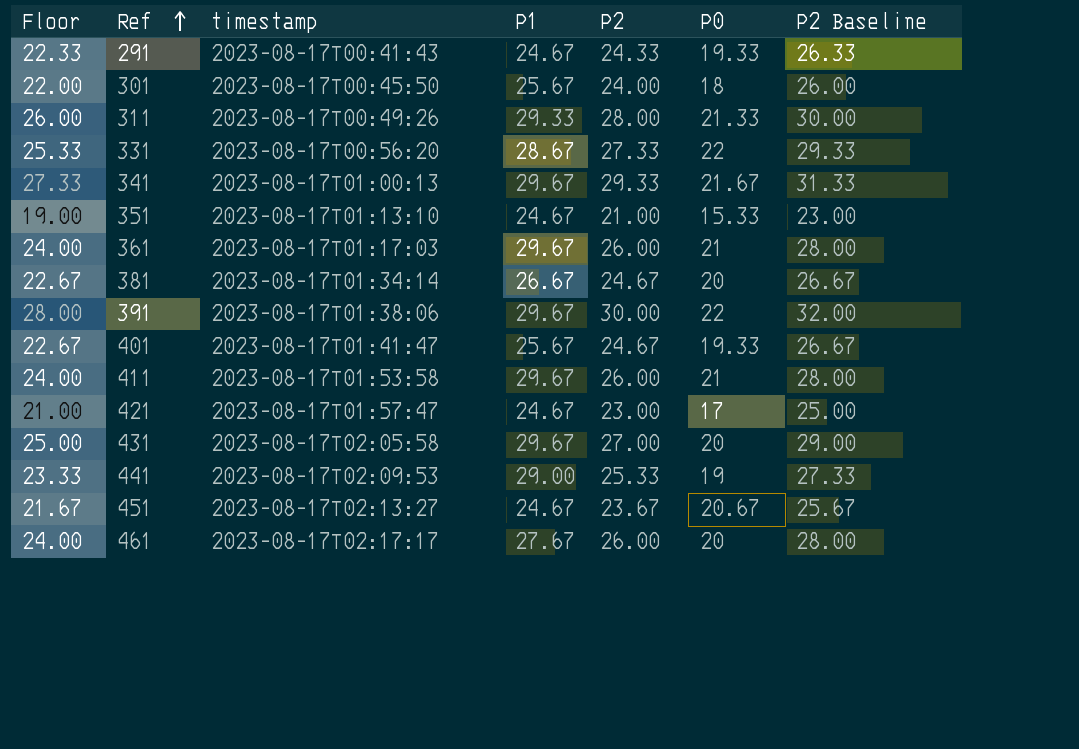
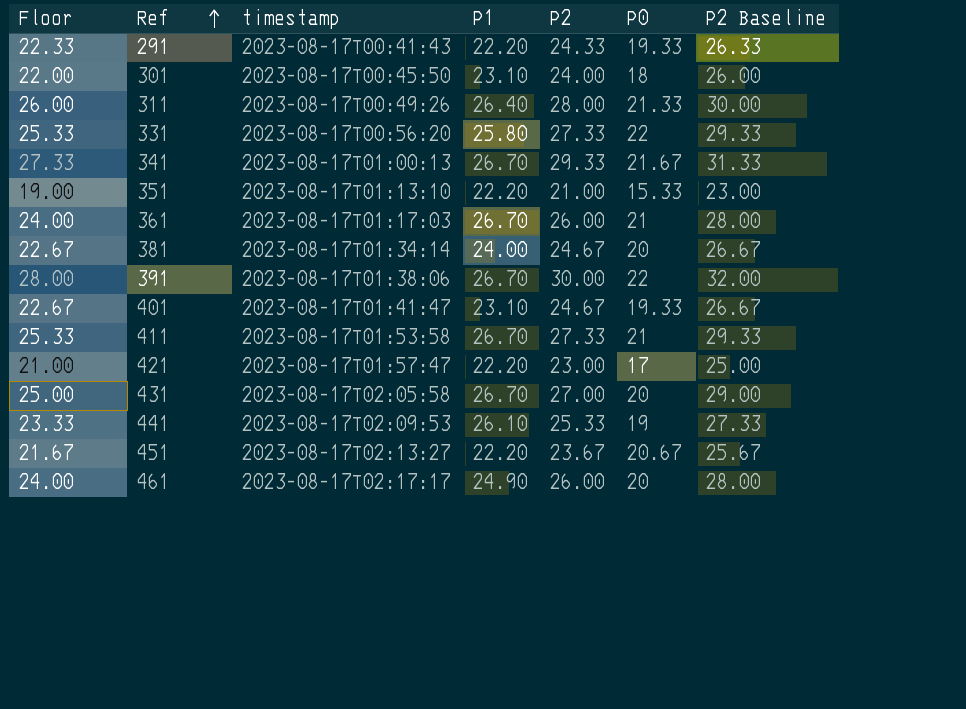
291 | P1: 24.67 -> 22.20
301 | P1: 25.67 -> 23.10
311 | P1: 29.33 -> 26.40
331 | P1: 28.67 -> 25.80
341 | P1: 29.67 -> 26.70
351 | P1: 24.67 -> 22.20
361 | P1: 29.67 -> 26.70
381 | P1: 26.67 -> 24.00
391 | P1: 29.67 -> 26.70
401 | P1: 25.67 -> 23.10
411 | Floor: 24.00 -> 25.33
411 | P1: 29.67 -> 26.70
411 | P2: 26.00 -> 27.33
411 | P2 Baseline: 28.00 -> 29.33
421 | P1: 24.67 -> 22.20
431 | P1: 29.67 -> 26.70
441 | P1: 29.00 -> 26.10
451 | P1: 24.67 -> 22.20
461 | P1: 27.67 -> 24.90

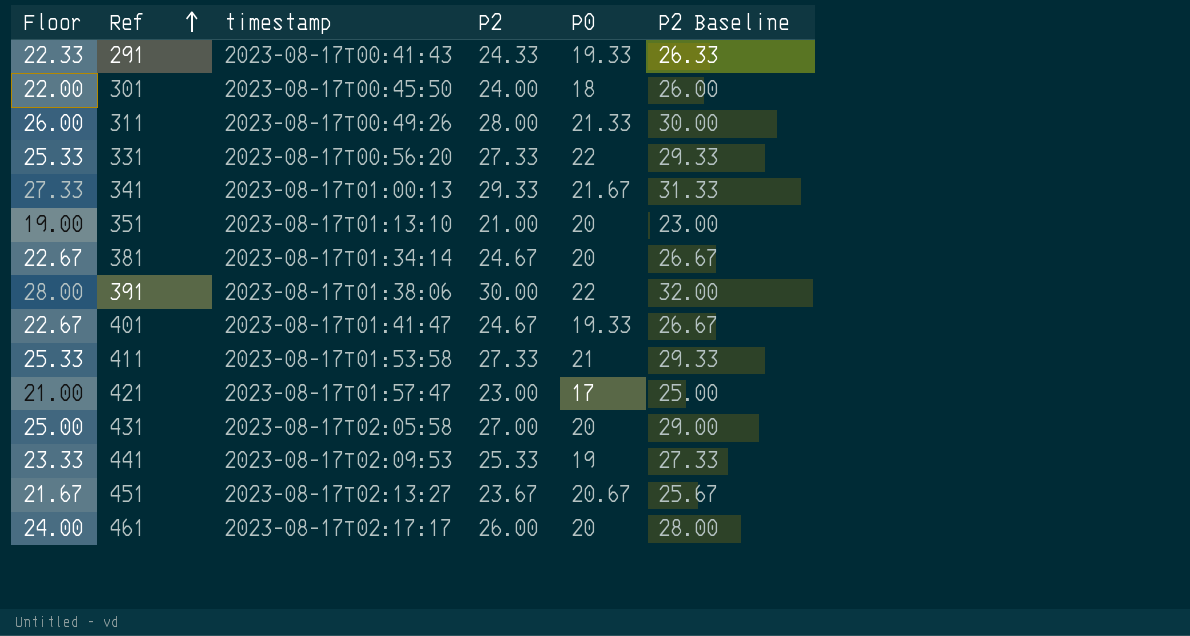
column P1 | position: 4 -> none
row 361: 24.00 | 2023-08-17T01:17:03 | 26.70 | 26.00 | 21 | 28.00 -> none
351 | P0: 15.33 -> 20

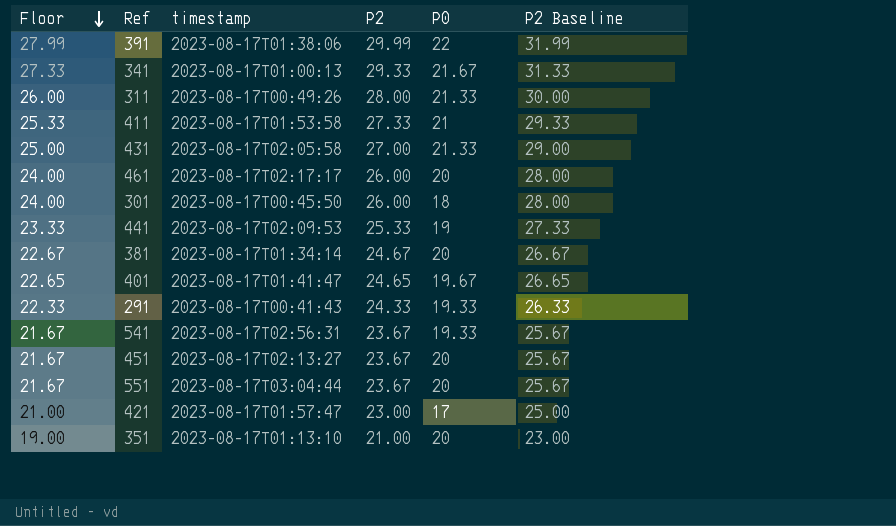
row order: Ref ascending -> Floor descending
row 331: 25.33 | 2023-08-17T00:56:20 | 27.33 | 22 | 29.33 -> none
391 | Floor: 28.00 -> 27.99
391 | P2: 30.00 -> 29.99
391 | P2 Baseline: 32.00 -> 31.99
431 | P0: 20 -> 21.33
301 | Floor: 22.00 -> 24.00
301 | P2: 24.00 -> 26.00
301 | P2 Baseline: 26.00 -> 28.00
401 | Floor: 22.67 -> 22.65
401 | P2: 24.67 -> 24.65
401 | P0: 19.33 -> 19.67
401 | P2 Baseline: 26.67 -> 26.65
row 541: none -> 21.67 | 2023-08-17T02:56:31 | 23.67 | 19.33 | 25.67
451 | P0: 20.67 -> 20
row 551: none -> 21.67 | 2023-08-17T03:04:44 | 23.67 | 20 | 25.67

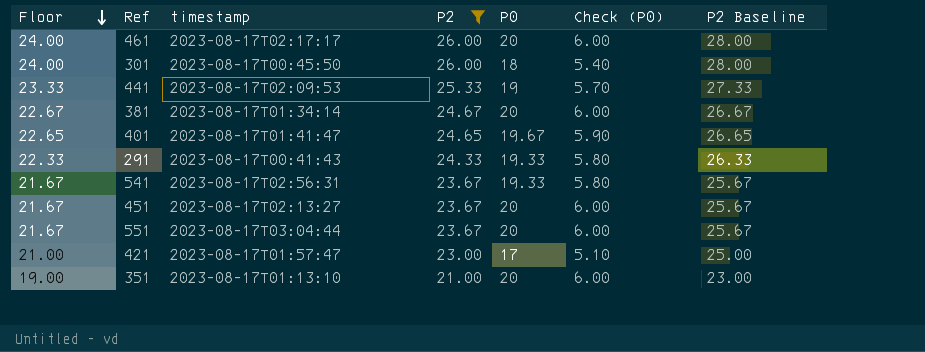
filter: none -> P2 <= 26.00
column Check (P0) | formula: none -> [P0] * 0.3

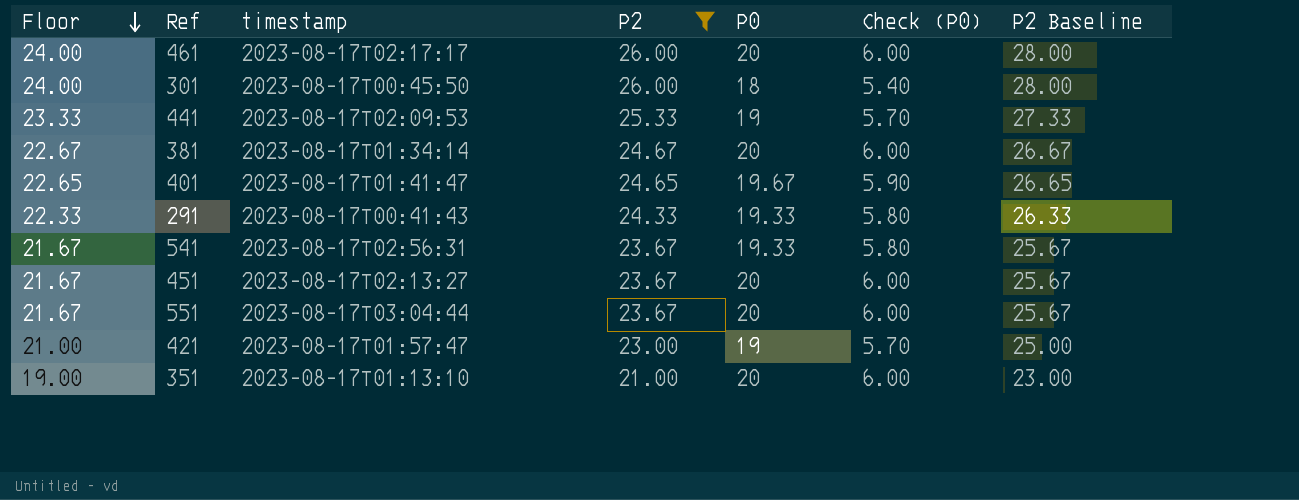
421 | P0: 17 -> 19
421 | Check (P0): 5.10 -> 5.70

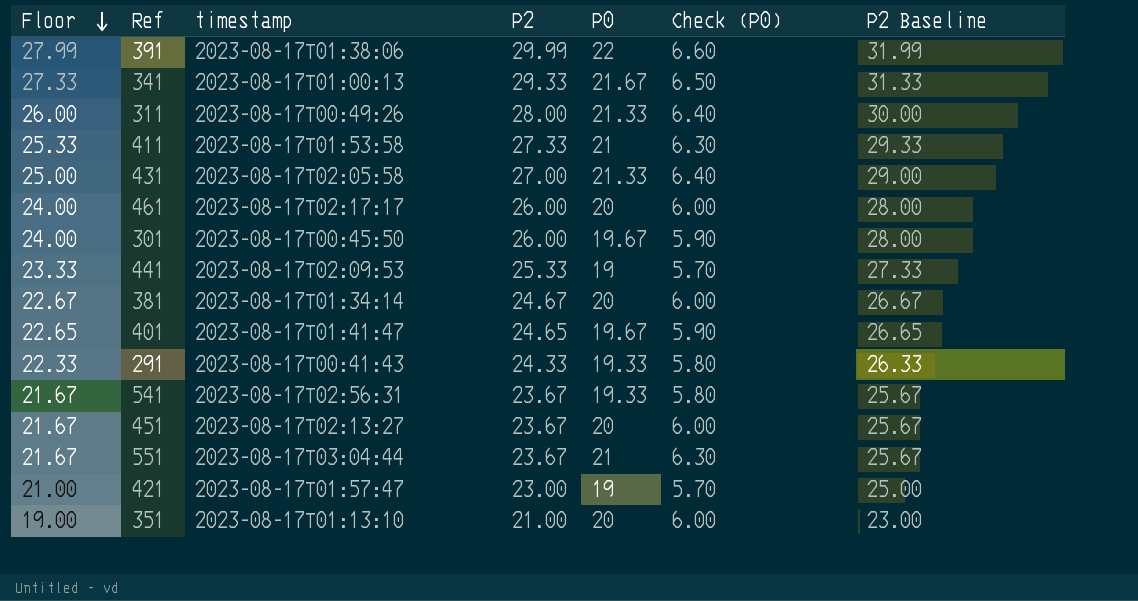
filter: P2 <= 26.00 -> none
301 | P0: 18 -> 19.67
301 | Check (P0): 5.40 -> 5.90
551 | P0: 20 -> 21
551 | Check (P0): 6.00 -> 6.30

